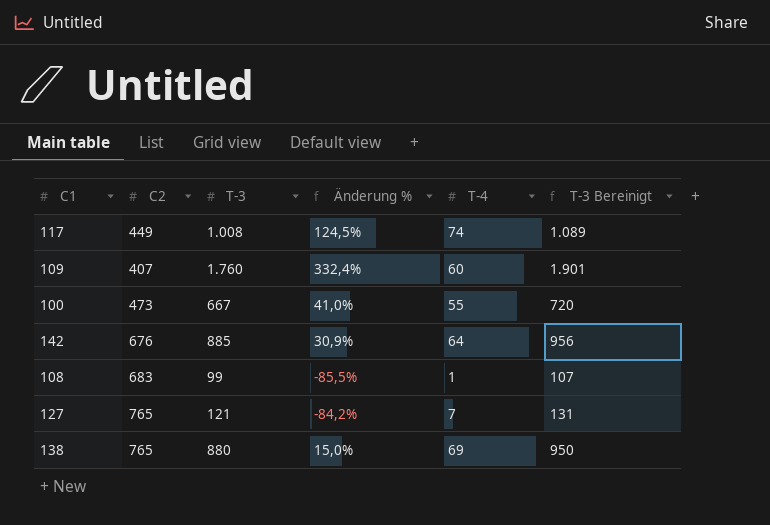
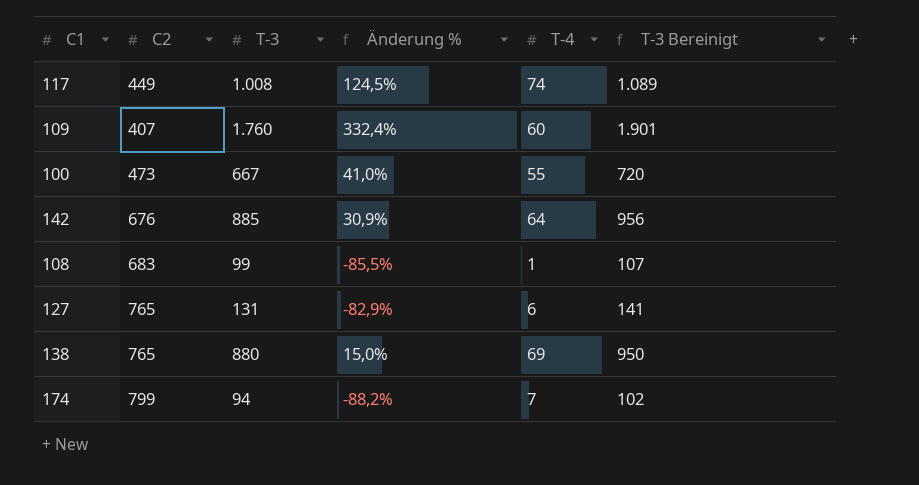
127 | T-3: 121 -> 131
127 | Änderung %: -84,2% -> -82,9%
127 | T-4: 7 -> 6
127 | T-3 Bereinigt: 131 -> 141
row 174: none -> 799 | 94 | -88,2% | 7 | 102

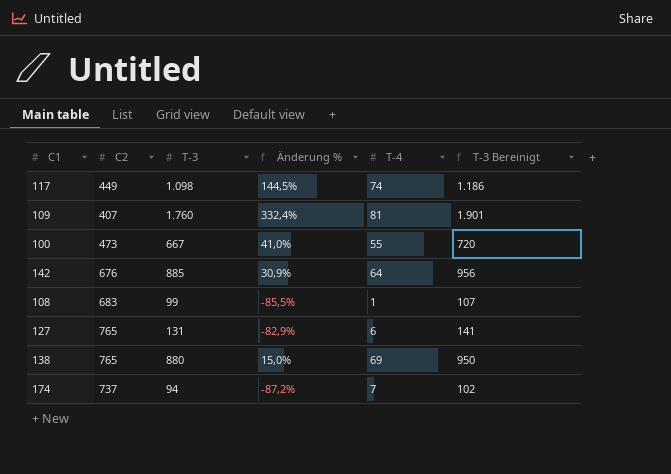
117 | T-3: 1.008 -> 1.098
117 | Änderung %: 124,5% -> 144,5%
117 | T-3 Bereinigt: 1.089 -> 1.186
109 | T-4: 60 -> 81
174 | C2: 799 -> 737
174 | Änderung %: -88,2% -> -87,2%

